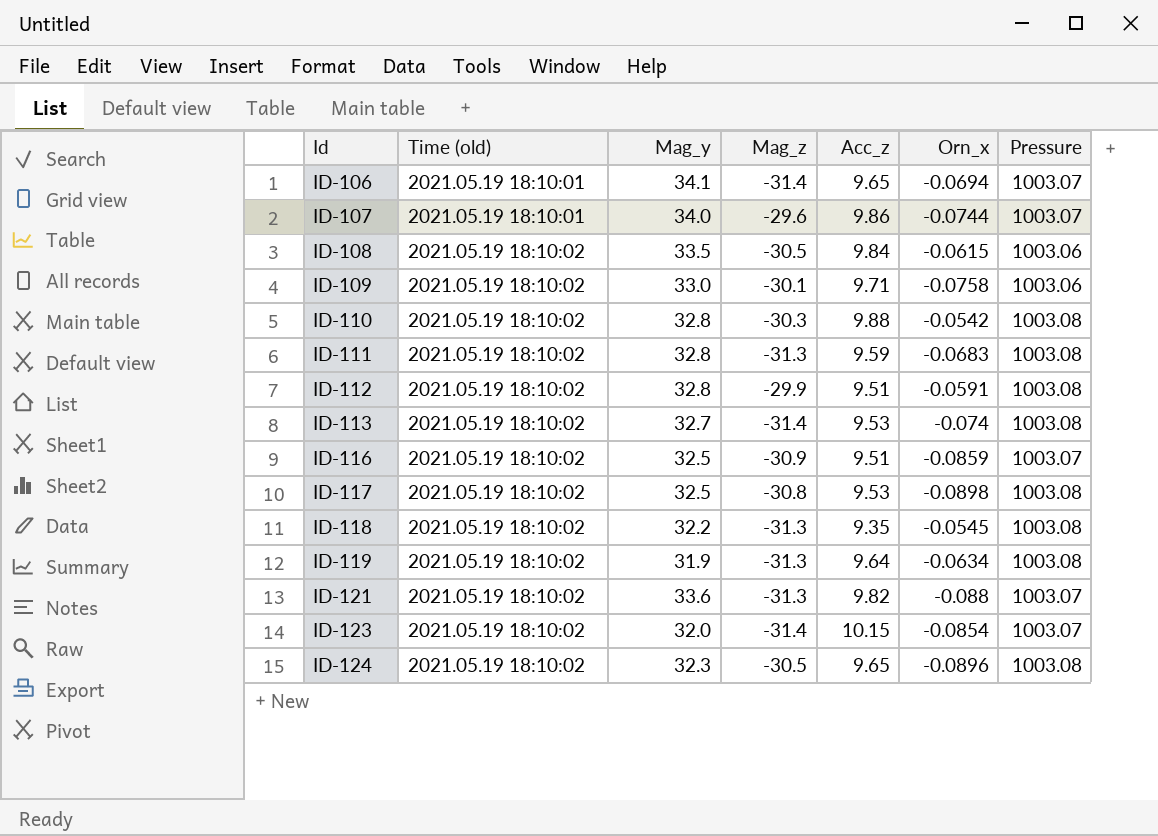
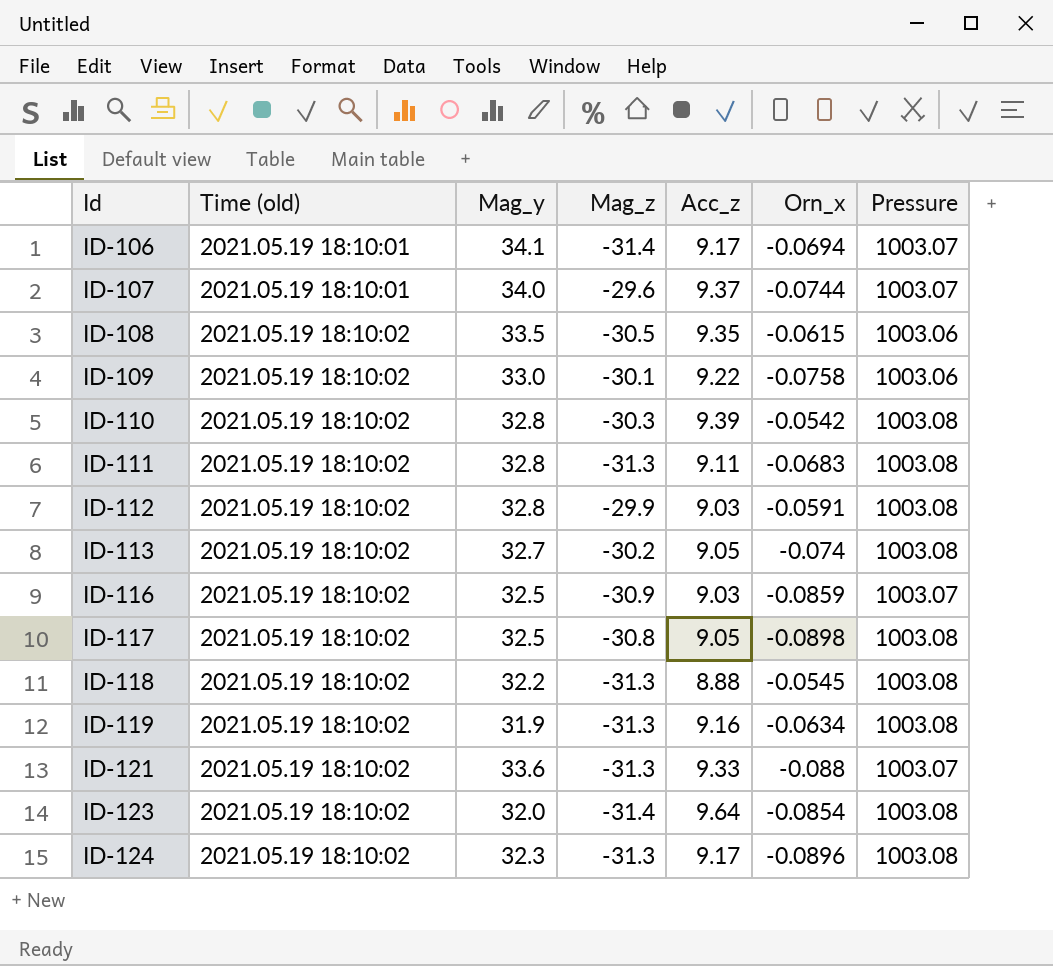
ID-106 | Acc_z: 9.65 -> 9.17
ID-107 | Acc_z: 9.86 -> 9.37
ID-108 | Acc_z: 9.84 -> 9.35
ID-109 | Acc_z: 9.71 -> 9.22
ID-110 | Acc_z: 9.88 -> 9.39
ID-111 | Acc_z: 9.59 -> 9.11
ID-112 | Acc_z: 9.51 -> 9.03
ID-113 | Mag_z: -31.4 -> -30.2
ID-113 | Acc_z: 9.53 -> 9.05
ID-116 | Acc_z: 9.51 -> 9.03
ID-117 | Acc_z: 9.53 -> 9.05
ID-118 | Acc_z: 9.35 -> 8.88
ID-119 | Acc_z: 9.64 -> 9.16
ID-121 | Acc_z: 9.82 -> 9.33
ID-123 | Acc_z: 10.15 -> 9.64
ID-123 | Pressure: 1003.07 -> 1003.08
ID-124 | Mag_z: -30.5 -> -31.3
ID-124 | Acc_z: 9.65 -> 9.17

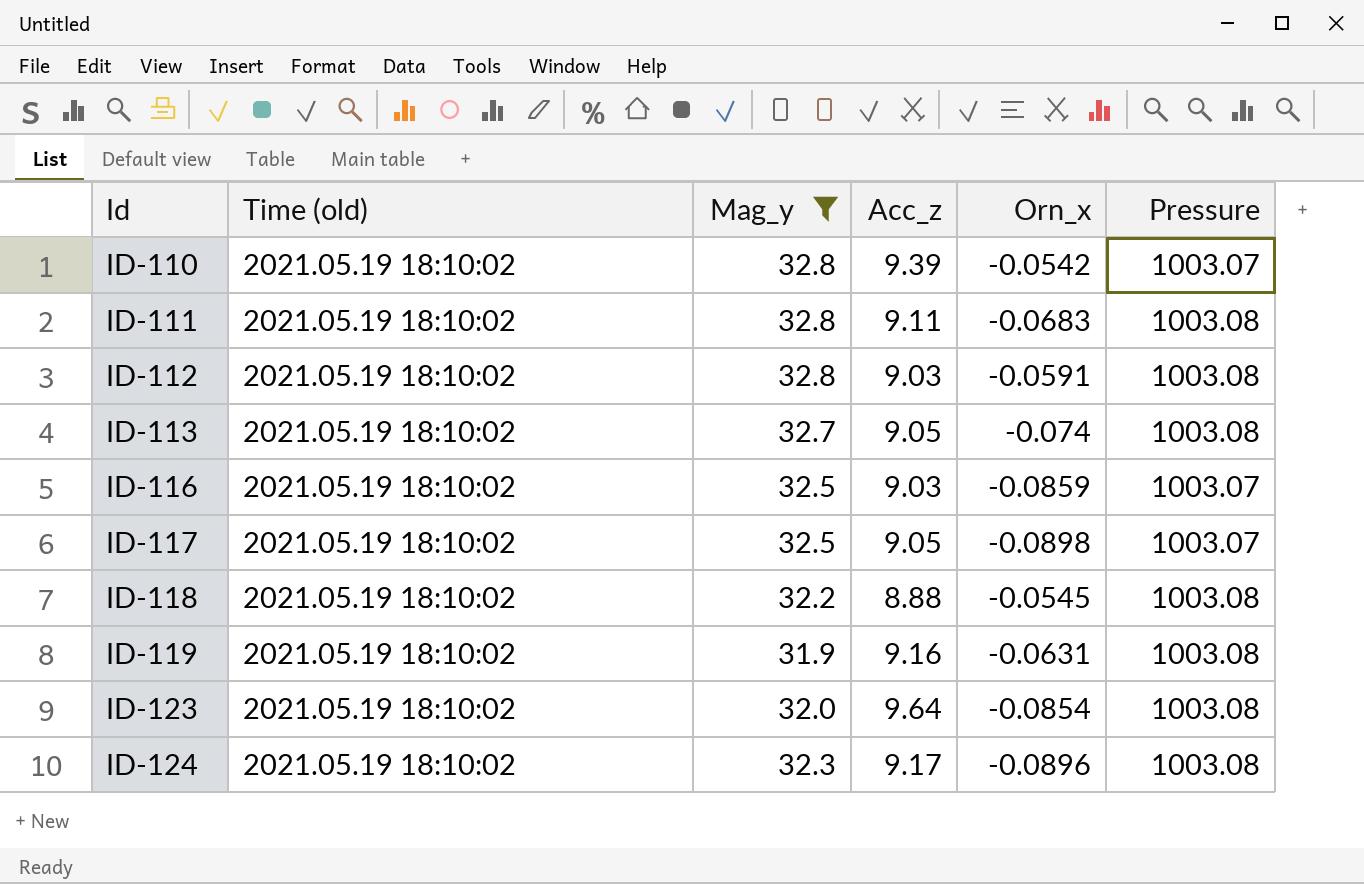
filter: none -> Mag_y <= 32.8
column Mag_z | position: 4 -> none
ID-110 | Pressure: 1003.08 -> 1003.07
ID-117 | Pressure: 1003.08 -> 1003.07
ID-119 | Orn_x: -0.0634 -> -0.0631

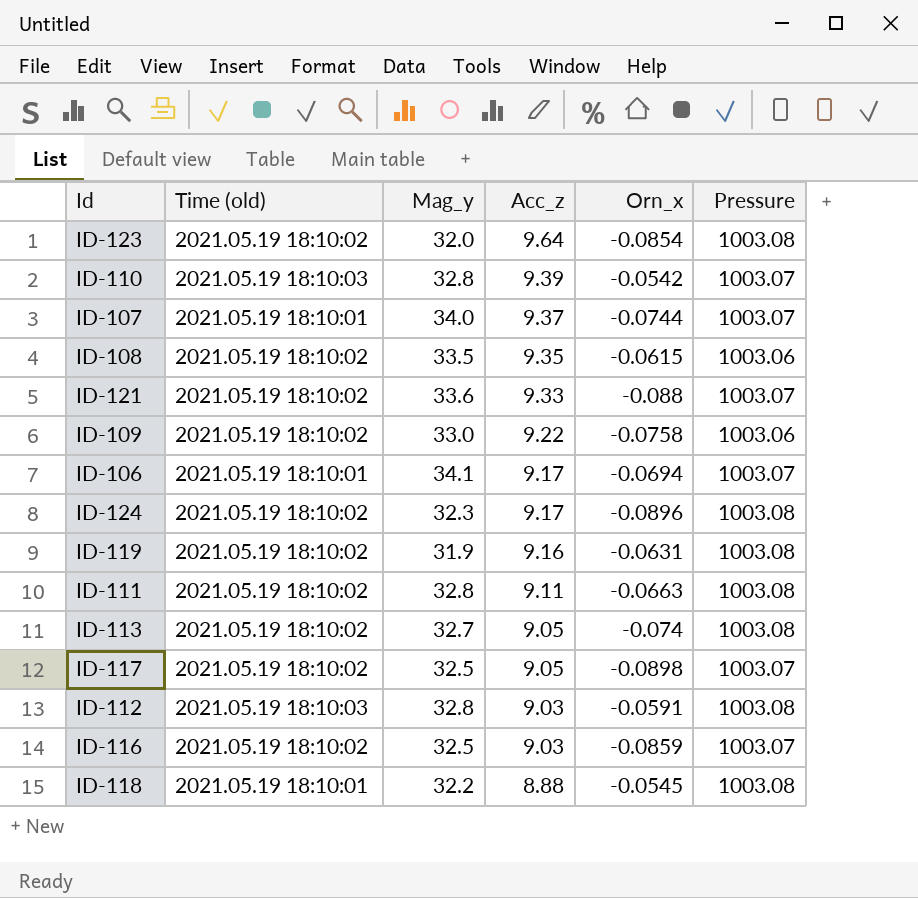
filter: Mag_y <= 32.8 -> none
row order: Id ascending -> Acc_z descending
ID-110 | Time (old): 2021.05.19 18:10:02 -> 2021.05.19 18:10:03
ID-111 | Orn_x: -0.0683 -> -0.0663
ID-112 | Time (old): 2021.05.19 18:10:02 -> 2021.05.19 18:10:03
ID-118 | Time (old): 2021.05.19 18:10:02 -> 2021.05.19 18:10:01

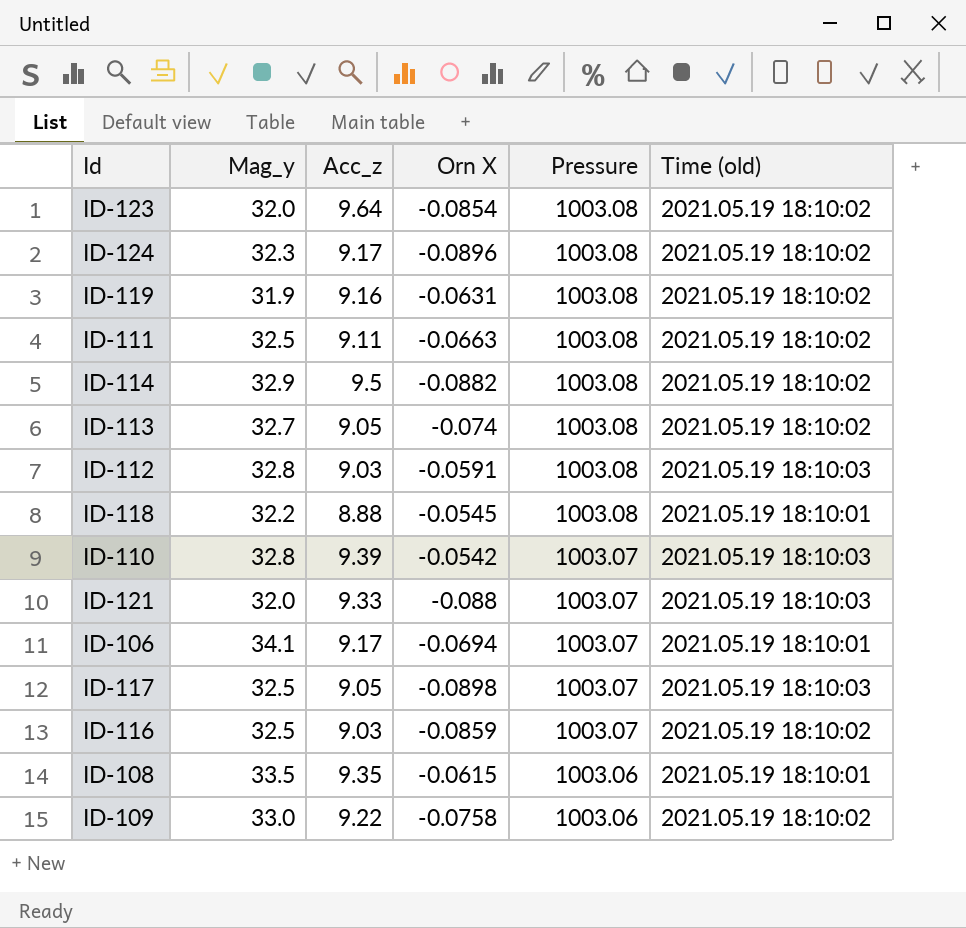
row order: Acc_z descending -> Pressure descending
column name: Orn_x -> Orn X
column Time (old) | position: 2 -> 6
row ID-107: 2021.05.19 18:10:01 | 34.0 | 9.37 | -0.0744 | 1003.07 -> none
ID-111 | Mag_y: 32.8 -> 32.5
row ID-114: none -> 32.9 | 9.5 | -0.0882 | 1003.08 | 2021.05.19 18:10:02
ID-121 | Mag_y: 33.6 -> 32.0
ID-121 | Time (old): 2021.05.19 18:10:02 -> 2021.05.19 18:10:03
ID-117 | Time (old): 2021.05.19 18:10:02 -> 2021.05.19 18:10:03
ID-108 | Time (old): 2021.05.19 18:10:02 -> 2021.05.19 18:10:01

